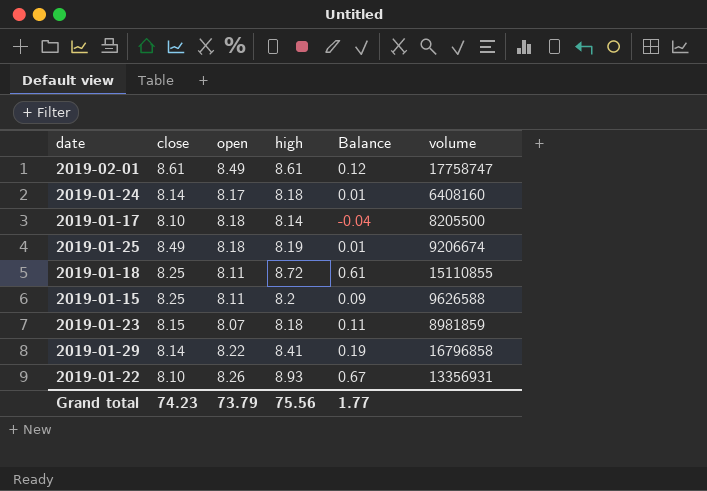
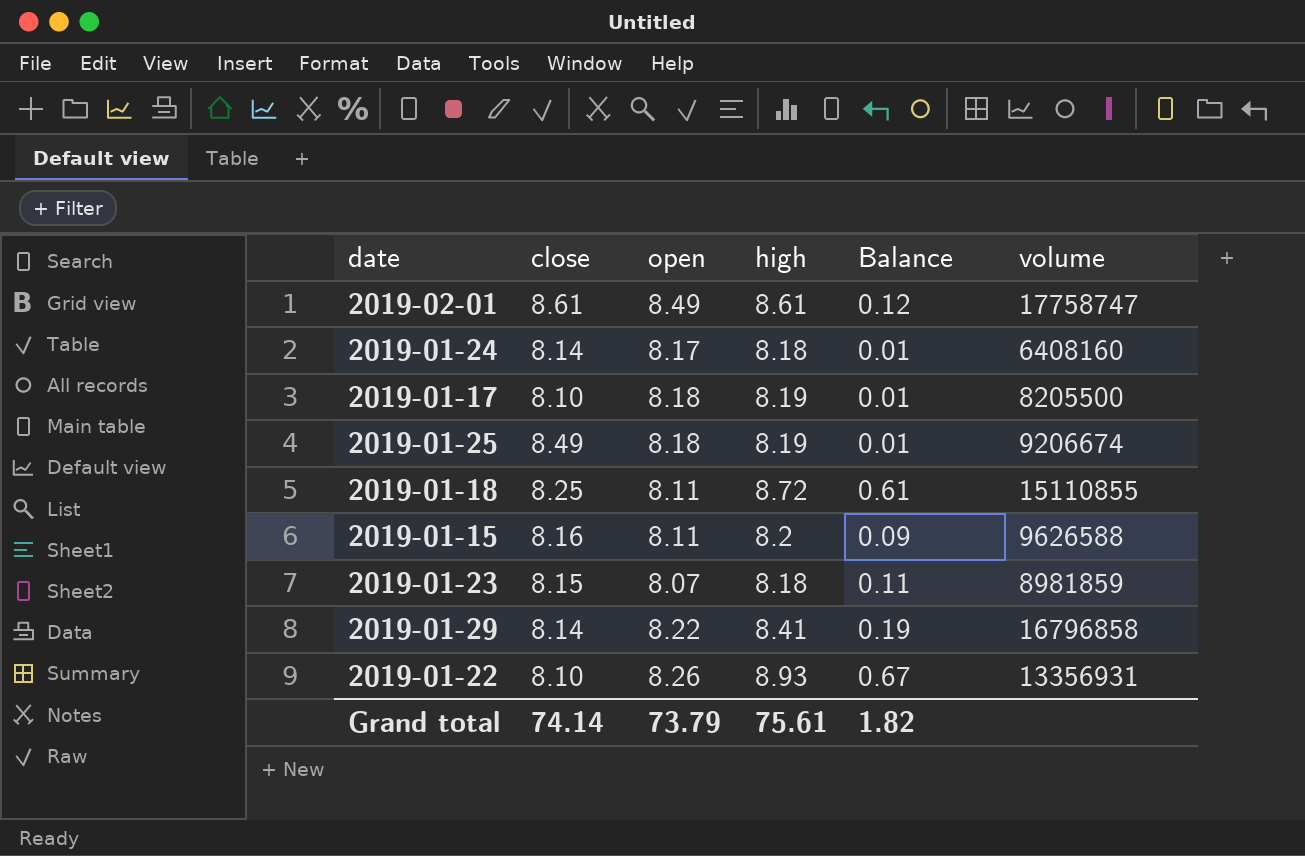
2019-01-17 | high: 8.14 -> 8.19
2019-01-17 | Balance: -0.04 -> 0.01
2019-01-15 | close: 8.25 -> 8.16
Grand total | close: 74.23 -> 74.14
Grand total | high: 75.56 -> 75.61
Grand total | Balance: 1.77 -> 1.82

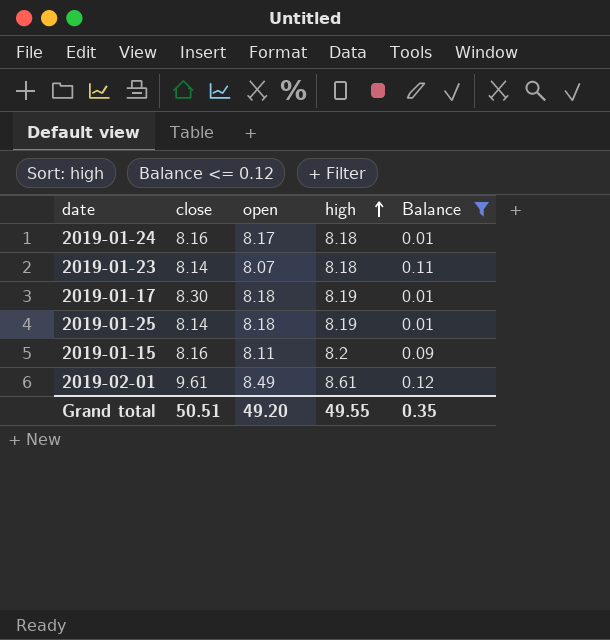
filter: none -> Balance <= 0.12
row order: none -> high ascending
column volume | position: 6 -> none
2019-01-24 | close: 8.14 -> 8.16
2019-01-23 | close: 8.15 -> 8.14
2019-01-17 | close: 8.10 -> 8.30
2019-01-25 | close: 8.49 -> 8.14
2019-02-01 | close: 8.61 -> 9.61
Grand total | close: 74.14 -> 50.51
Grand total | open: 73.79 -> 49.20
Grand total | high: 75.61 -> 49.55
Grand total | Balance: 1.82 -> 0.35

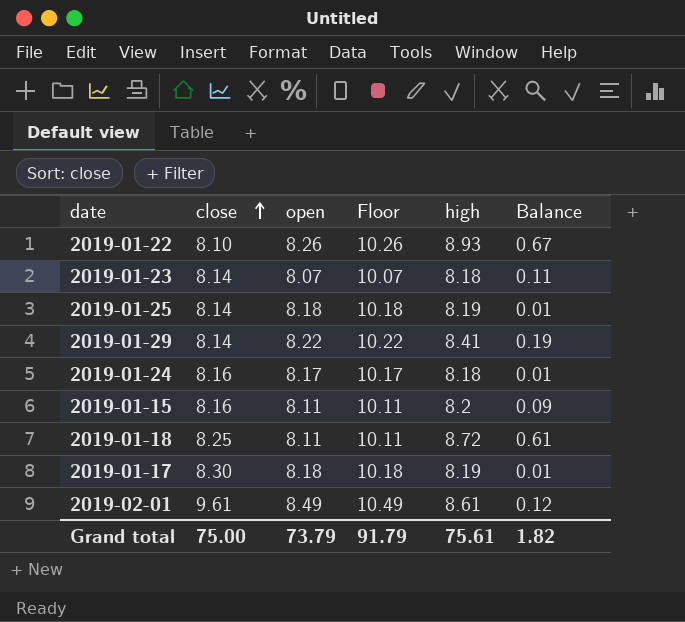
filter: Balance <= 0.12 -> none
row order: high ascending -> close ascending
column Floor | formula: none -> [open] + 2
Grand total | close: 50.51 -> 75.00
Grand total | open: 49.20 -> 73.79
Grand total | high: 49.55 -> 75.61
Grand total | Balance: 0.35 -> 1.82

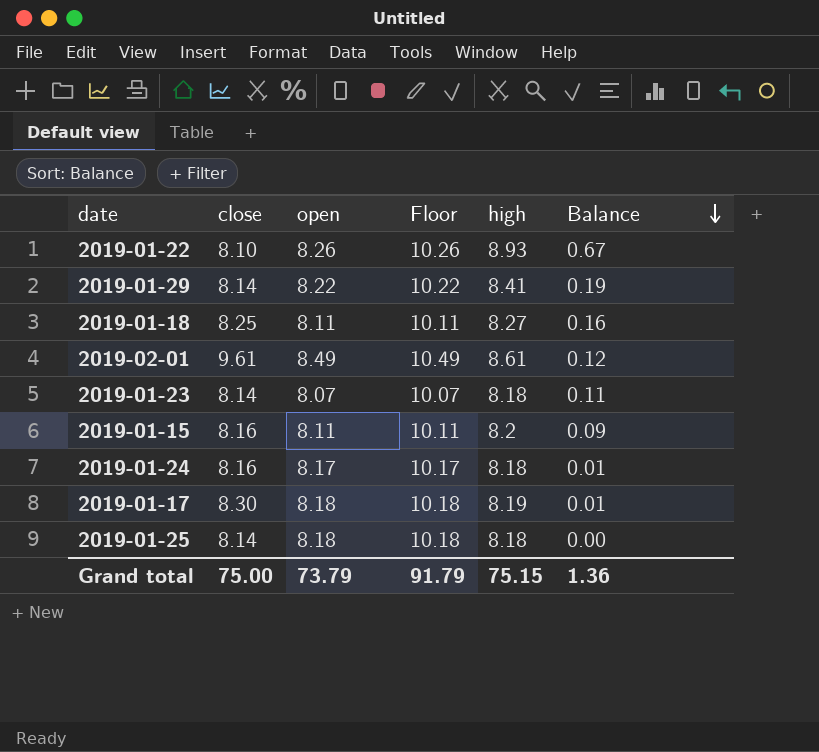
row order: close ascending -> Balance descending
2019-01-18 | high: 8.72 -> 8.27
2019-01-18 | Balance: 0.61 -> 0.16
2019-01-25 | high: 8.19 -> 8.18
2019-01-25 | Balance: 0.01 -> 0.00
Grand total | high: 75.61 -> 75.15
Grand total | Balance: 1.82 -> 1.36

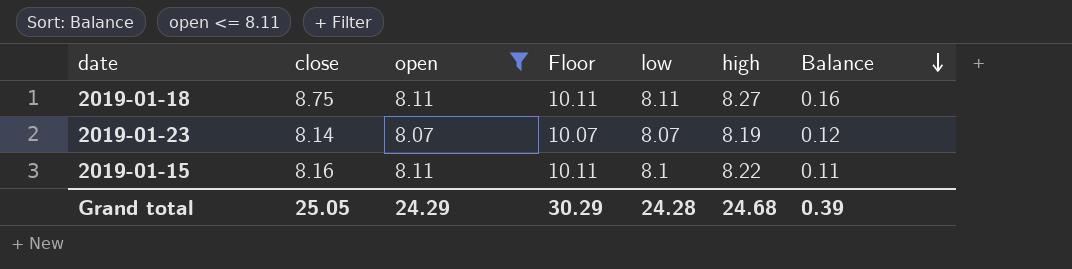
filter: none -> open <= 8.11
column low | position: none -> 5
2019-01-18 | close: 8.25 -> 8.75
2019-01-23 | high: 8.18 -> 8.19
2019-01-23 | Balance: 0.11 -> 0.12
2019-01-15 | high: 8.2 -> 8.22
2019-01-15 | Balance: 0.09 -> 0.11
Grand total | close: 75.00 -> 25.05
Grand total | open: 73.79 -> 24.29
Grand total | Floor: 91.79 -> 30.29
Grand total | high: 75.15 -> 24.68
Grand total | Balance: 1.36 -> 0.39

